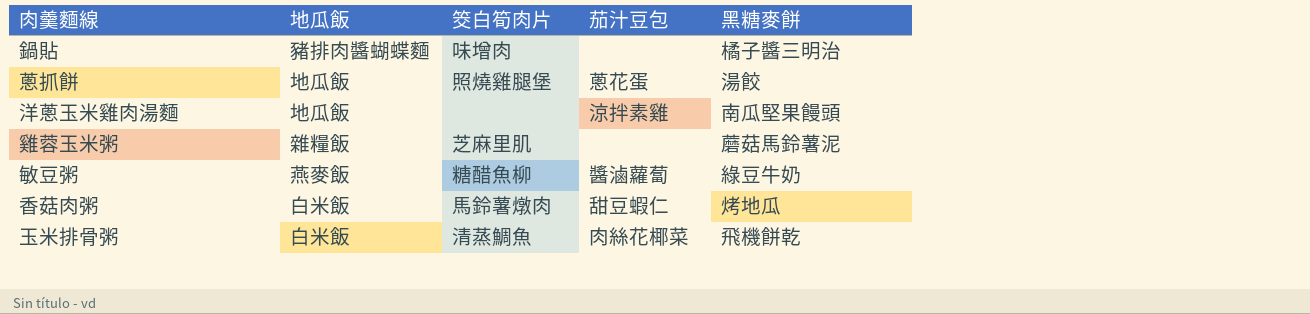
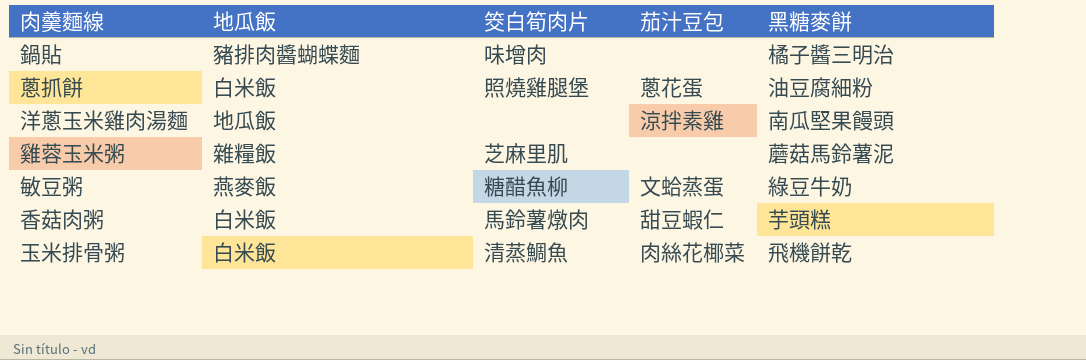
蔥抓餅 | 地瓜飯: 地瓜飯 -> 白米飯
蔥抓餅 | 黑糖麥餅: 湯餃 -> 油豆腐細粉
敏豆粥 | 茄汁豆包: 醬滷蘿蔔 -> 文蛤蒸蛋
香菇肉粥 | 黑糖麥餅: 烤地瓜 -> 芋頭糕

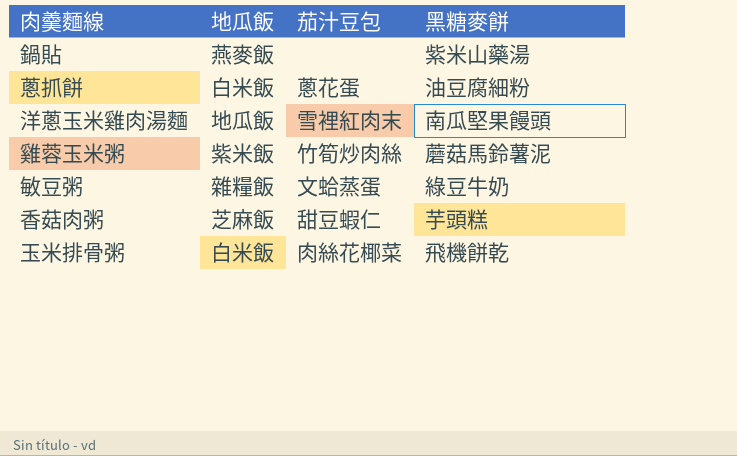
column 筊白筍肉片 | position: 3 -> none
鍋貼 | 地瓜飯: 豬排肉醬蝴蝶麵 -> 燕麥飯
鍋貼 | 黑糖麥餅: 橘子醬三明治 -> 紫米山藥湯
洋蔥玉米雞肉湯麵 | 茄汁豆包: 涼拌素雞 -> 雪裡紅肉末
雞蓉玉米粥 | 地瓜飯: 雜糧飯 -> 紫米飯
雞蓉玉米粥 | 茄汁豆包: none -> 竹筍炒肉絲
敏豆粥 | 地瓜飯: 燕麥飯 -> 雜糧飯
香菇肉粥 | 地瓜飯: 白米飯 -> 芝麻飯

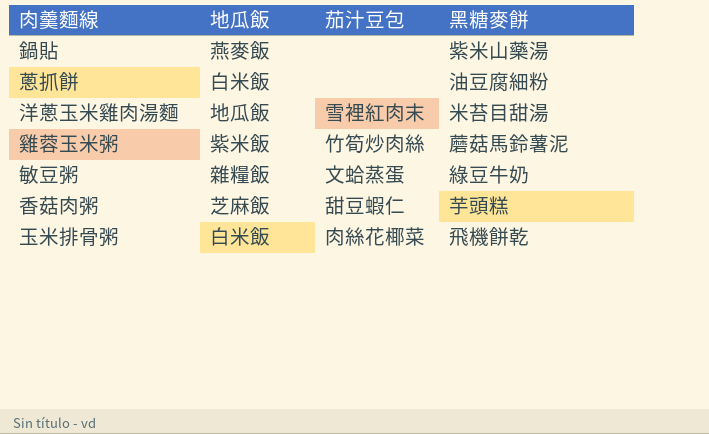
蔥抓餅 | 茄汁豆包: 蔥花蛋 -> none
洋蔥玉米雞肉湯麵 | 黑糖麥餅: 南瓜堅果饅頭 -> 米苔目甜湯

